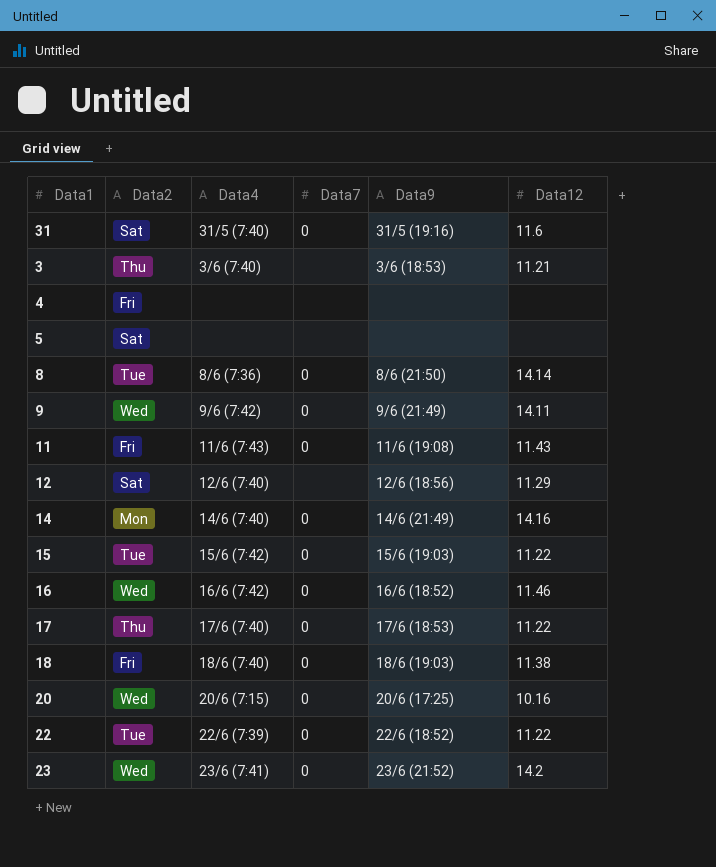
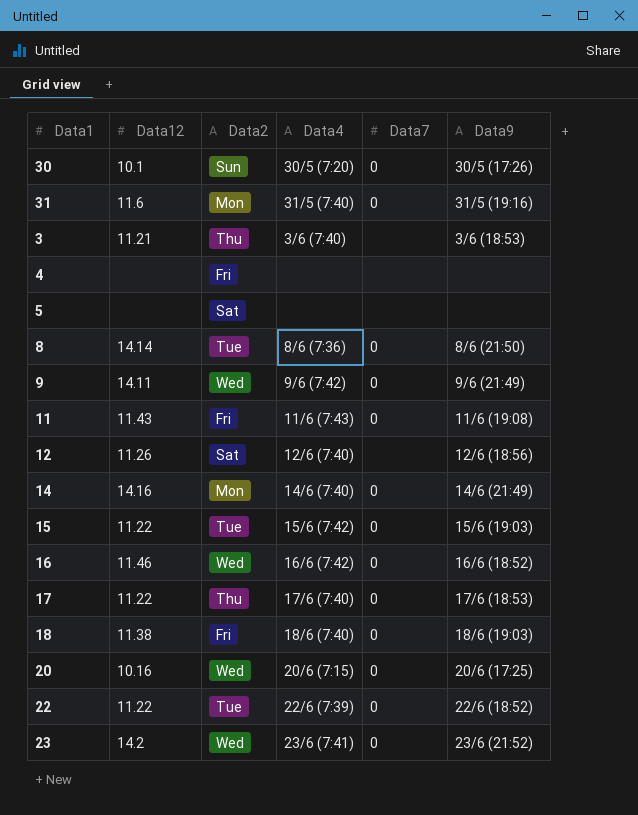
column Data12 | position: 6 -> 2
row 30: none -> 10.1 | Sun | 30/5 (7:20) | 0 | 30/5 (17:26)
31 | Data2: Sat -> Mon
12 | Data12: 11.29 -> 11.26

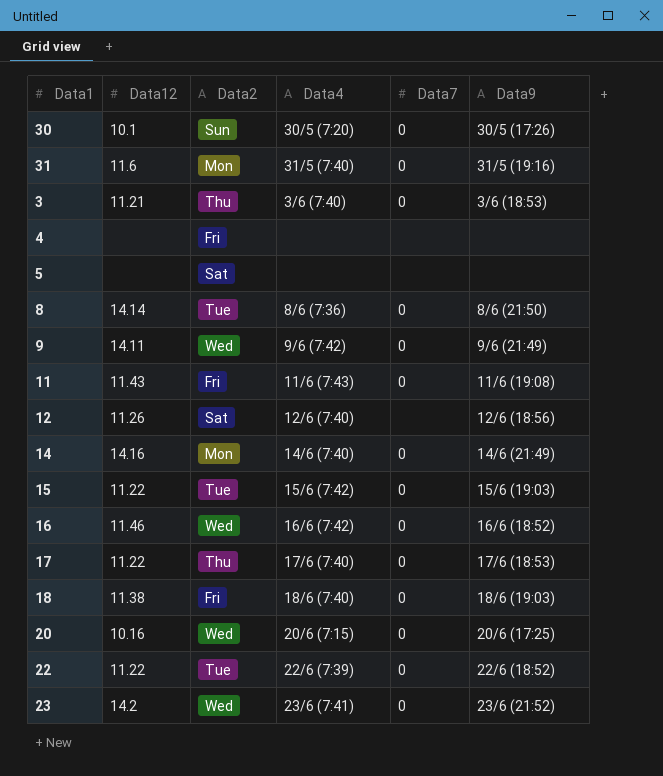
3 | Data7: none -> 0

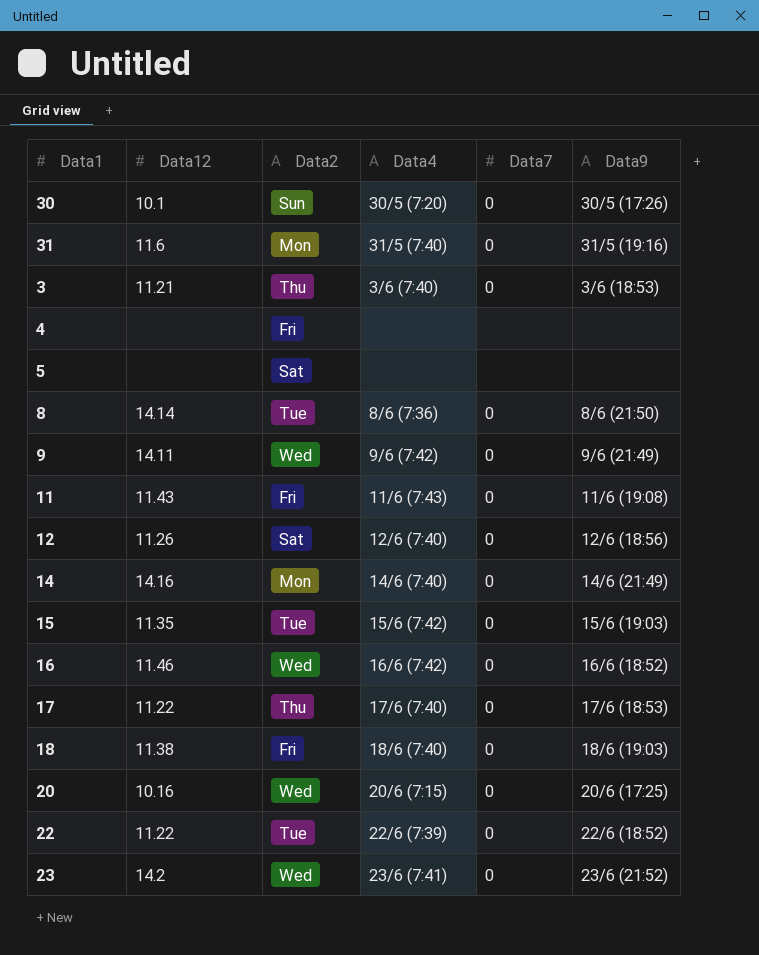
12 | Data7: none -> 0
15 | Data12: 11.22 -> 11.35

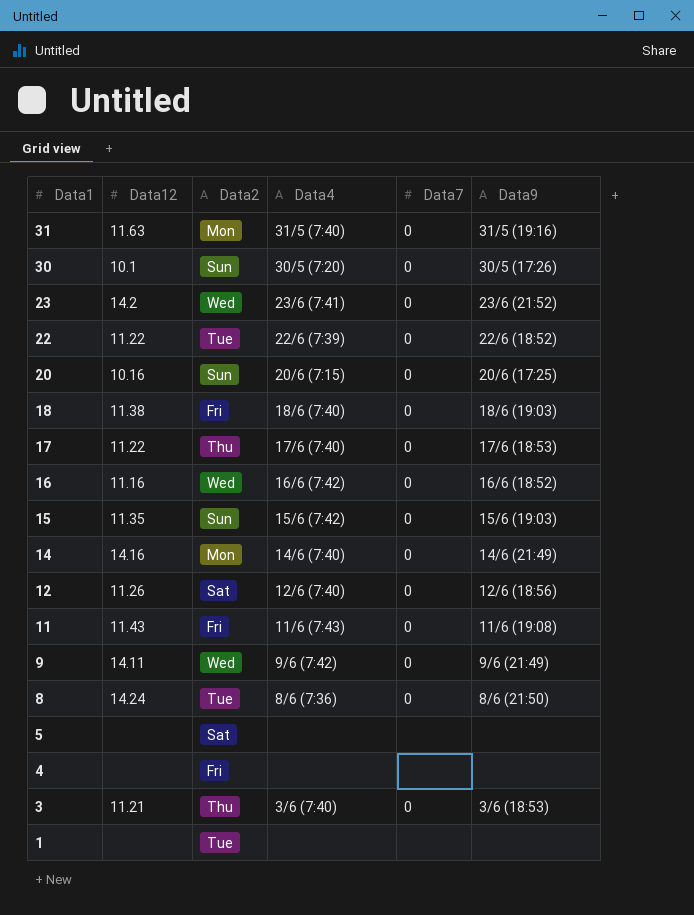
row order: none -> Data1 descending
31 | Data12: 11.6 -> 11.63
20 | Data2: Wed -> Sun
16 | Data12: 11.46 -> 11.16
15 | Data2: Tue -> Sun
8 | Data12: 14.14 -> 14.24
row 1: none -> none | Tue | none | none | none

